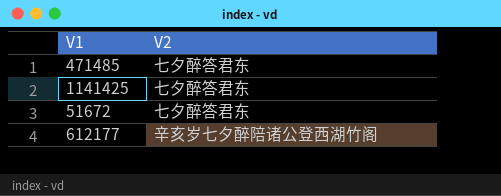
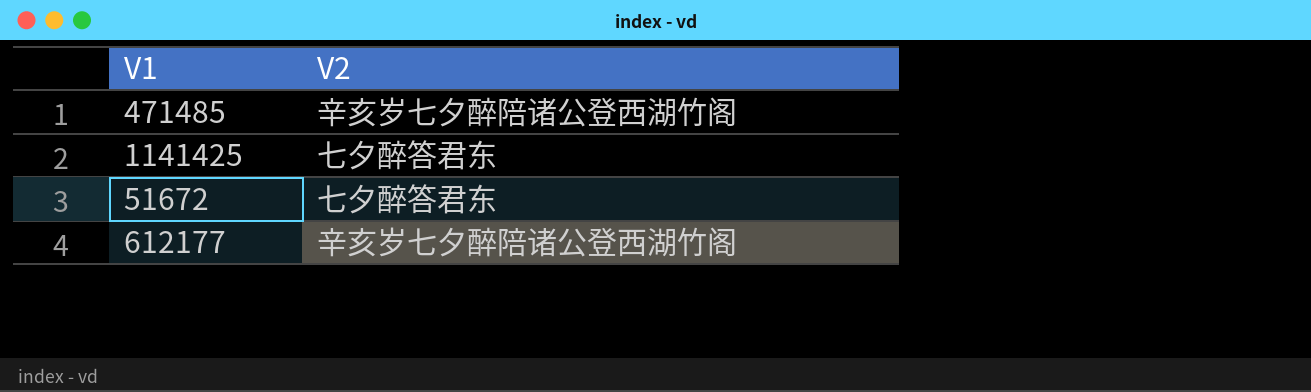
471485 | V2: 七夕醉答君东 -> 辛亥岁七夕醉陪诸公登西湖竹阁

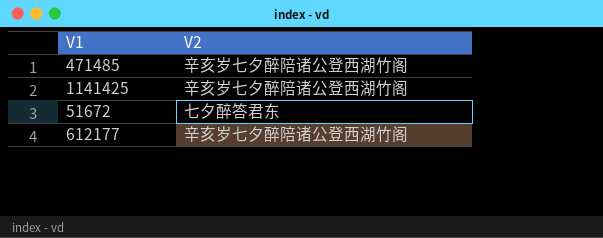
1141425 | V2: 七夕醉答君东 -> 辛亥岁七夕醉陪诸公登西湖竹阁

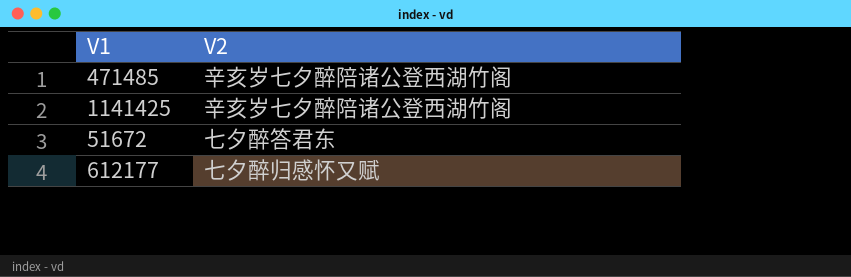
612177 | V2: 辛亥岁七夕醉陪诸公登西湖竹阁 -> 七夕醉归感怀又赋

